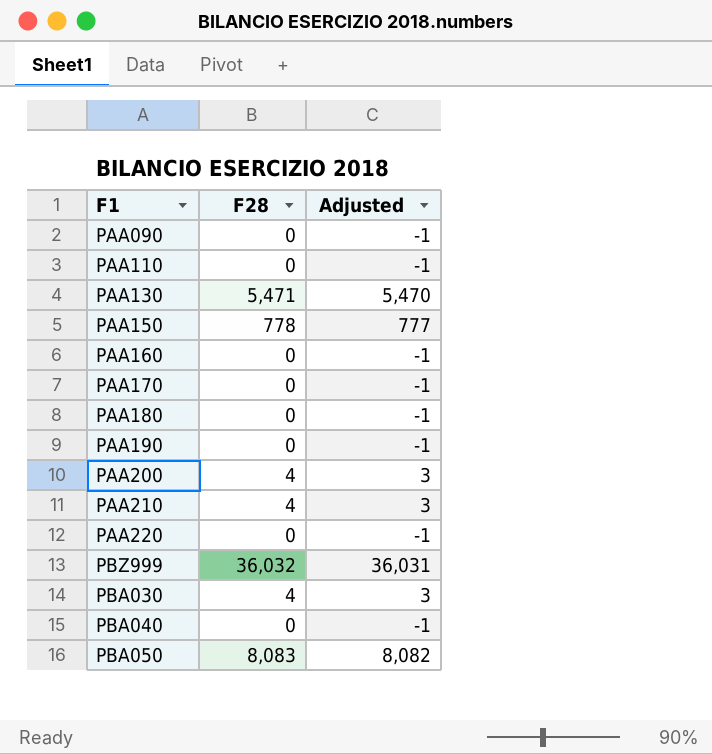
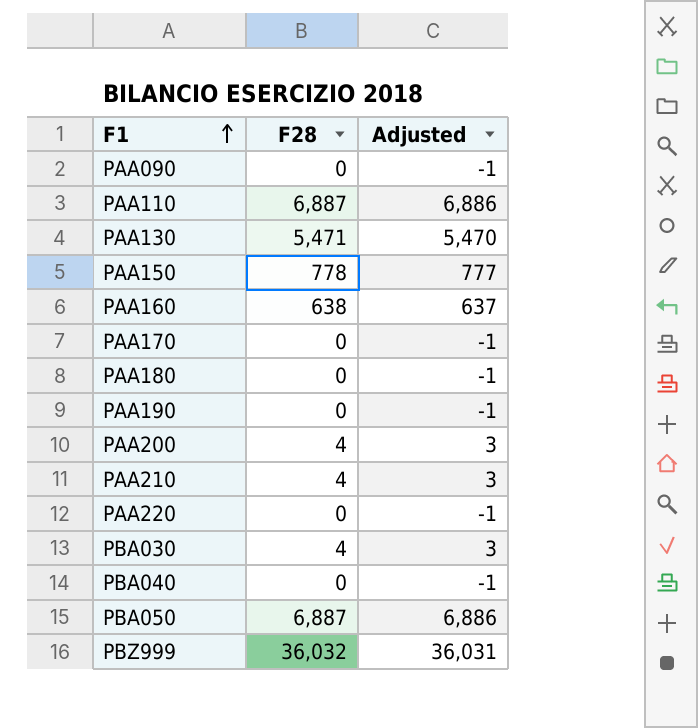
row order: none -> F1 ascending
PAA110 | F28: 0 -> 6,887
PAA110 | Adjusted: -1 -> 6,886
PAA160 | F28: 0 -> 638
PAA160 | Adjusted: -1 -> 637
PBA050 | F28: 8,083 -> 6,887
PBA050 | Adjusted: 8,082 -> 6,886

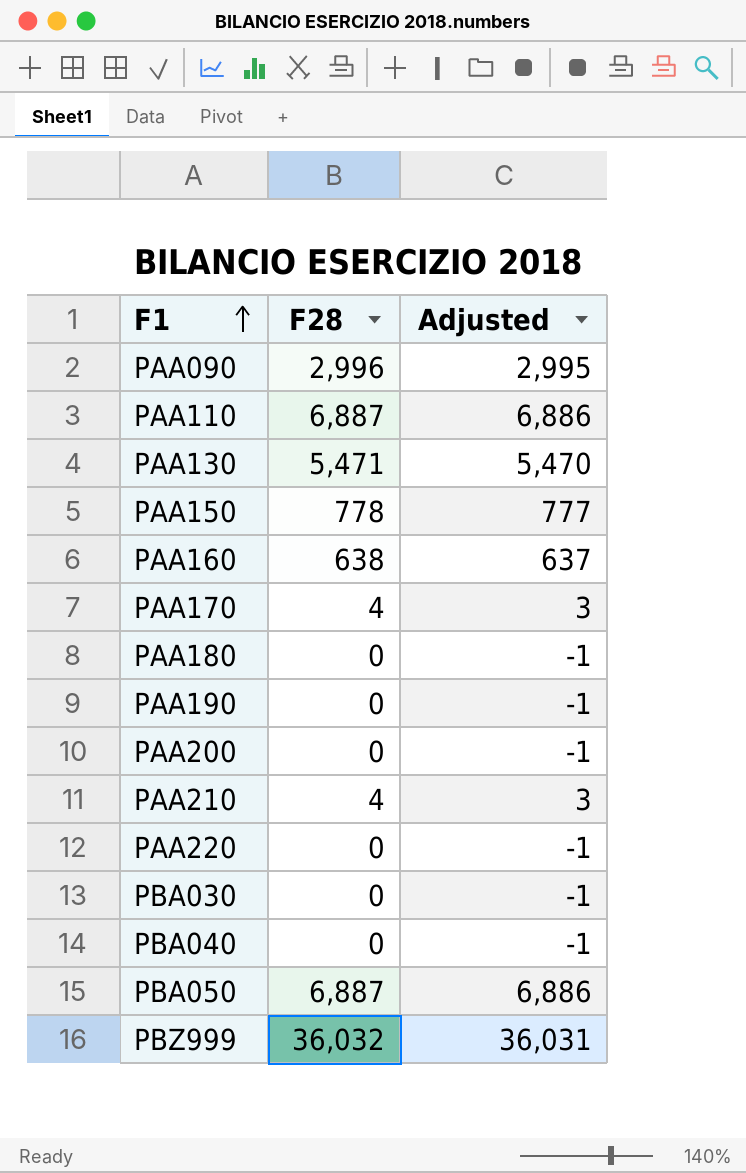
PAA090 | F28: 0 -> 2,996
PAA090 | Adjusted: -1 -> 2,995
PAA170 | F28: 0 -> 4
PAA170 | Adjusted: -1 -> 3
PAA200 | F28: 4 -> 0
PAA200 | Adjusted: 3 -> -1
PBA030 | F28: 4 -> 0
PBA030 | Adjusted: 3 -> -1

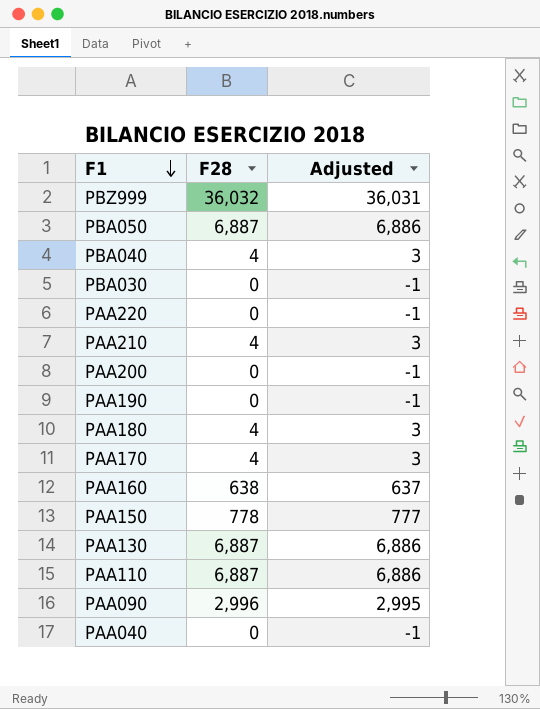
row order: F1 ascending -> F1 descending
PBA040 | F28: 0 -> 4
PBA040 | Adjusted: -1 -> 3
PAA180 | F28: 0 -> 4
PAA180 | Adjusted: -1 -> 3
PAA130 | F28: 5,471 -> 6,887
PAA130 | Adjusted: 5,470 -> 6,886
row PAA040: none -> 0 | -1

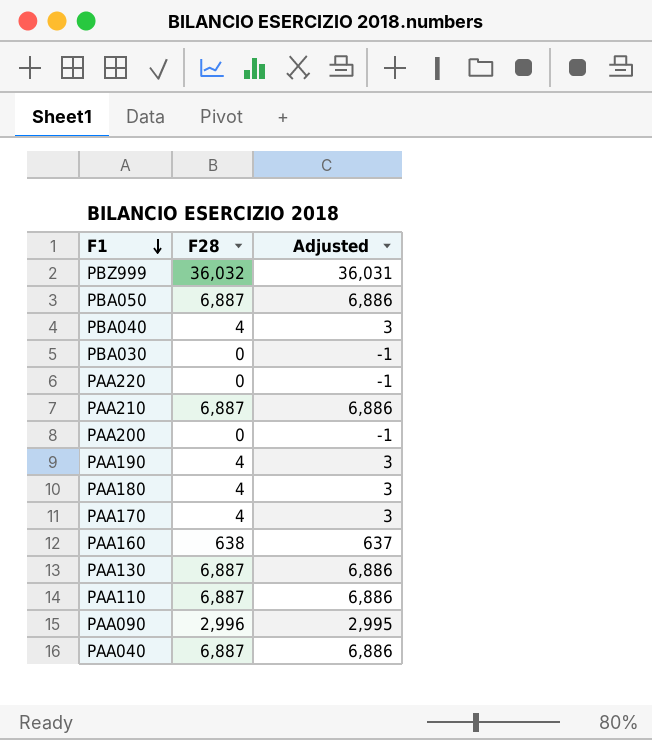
row PAA150: 778 | 777 -> none
PAA210 | F28: 4 -> 6,887
PAA210 | Adjusted: 3 -> 6,886
PAA190 | F28: 0 -> 4
PAA190 | Adjusted: -1 -> 3
PAA040 | F28: 0 -> 6,887
PAA040 | Adjusted: -1 -> 6,886

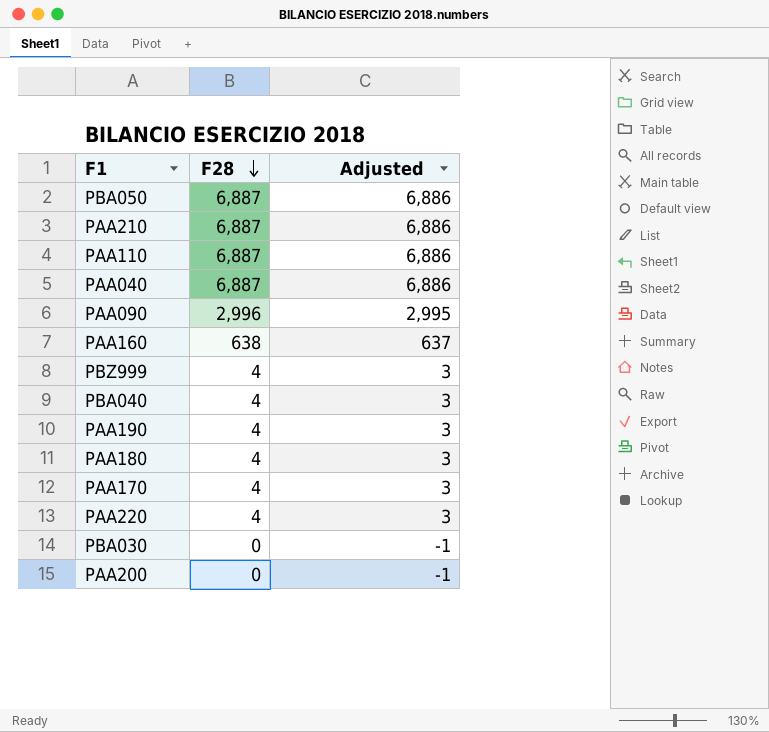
row order: F1 descending -> F28 descending
row PAA130: 6,887 | 6,886 -> none
PBZ999 | F28: 36,032 -> 4
PBZ999 | Adjusted: 36,031 -> 3
PAA220 | F28: 0 -> 4
PAA220 | Adjusted: -1 -> 3

